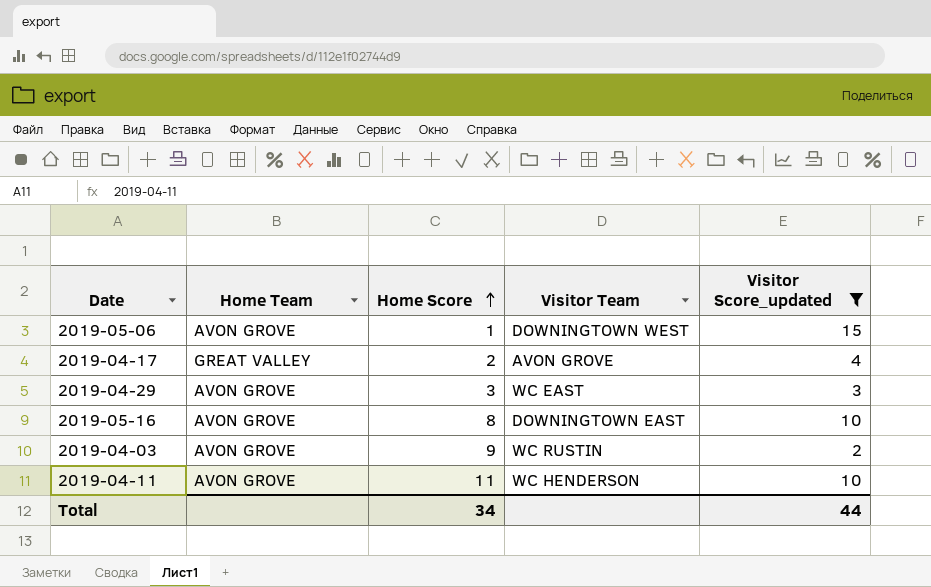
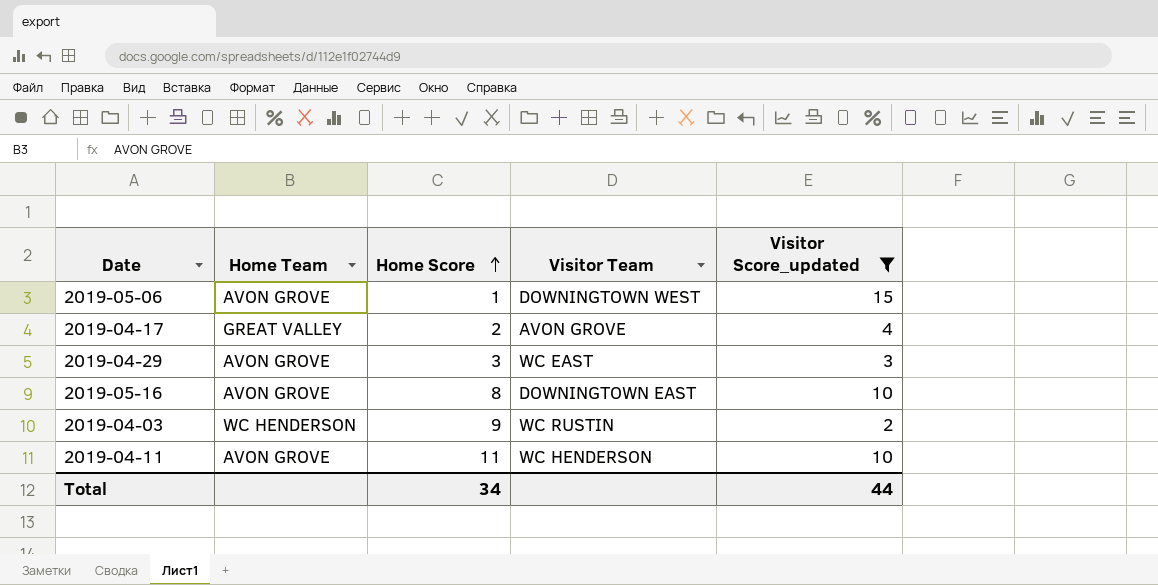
2019-04-03 | Home Team: AVON GROVE -> WC HENDERSON

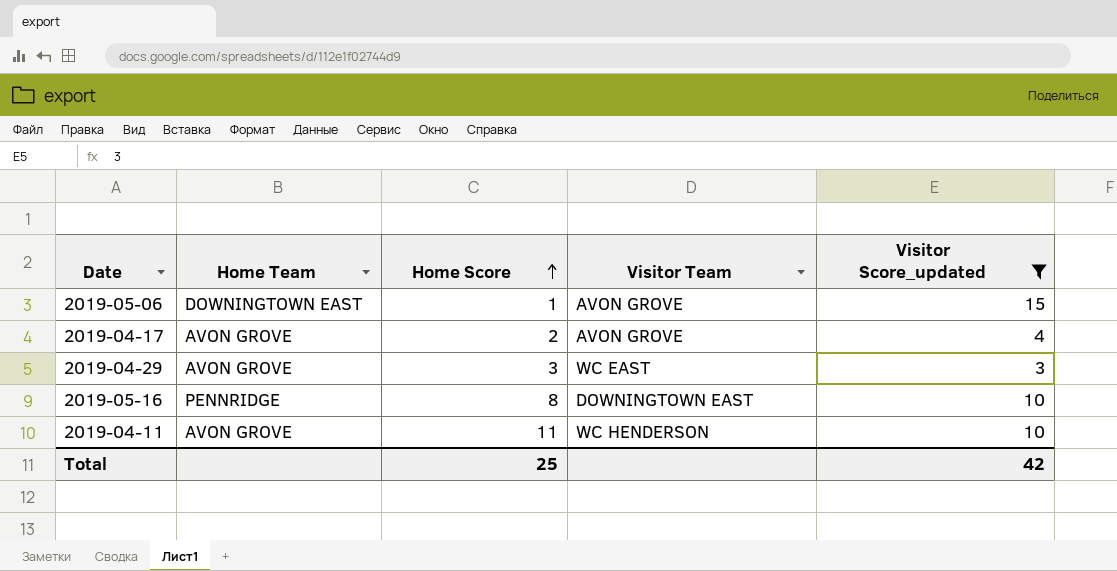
row 2019-04-03: WC HENDERSON | 9 | WC RUSTIN | 2 -> none
2019-05-06 | Home Team: AVON GROVE -> DOWNINGTOWN EAST
2019-05-06 | Visitor Team: DOWNINGTOWN WEST -> AVON GROVE
2019-04-17 | Home Team: GREAT VALLEY -> AVON GROVE
2019-05-16 | Home Team: AVON GROVE -> PENNRIDGE
Total | Home Score: 34 -> 25
Total | Visitor Score_updated: 44 -> 42

